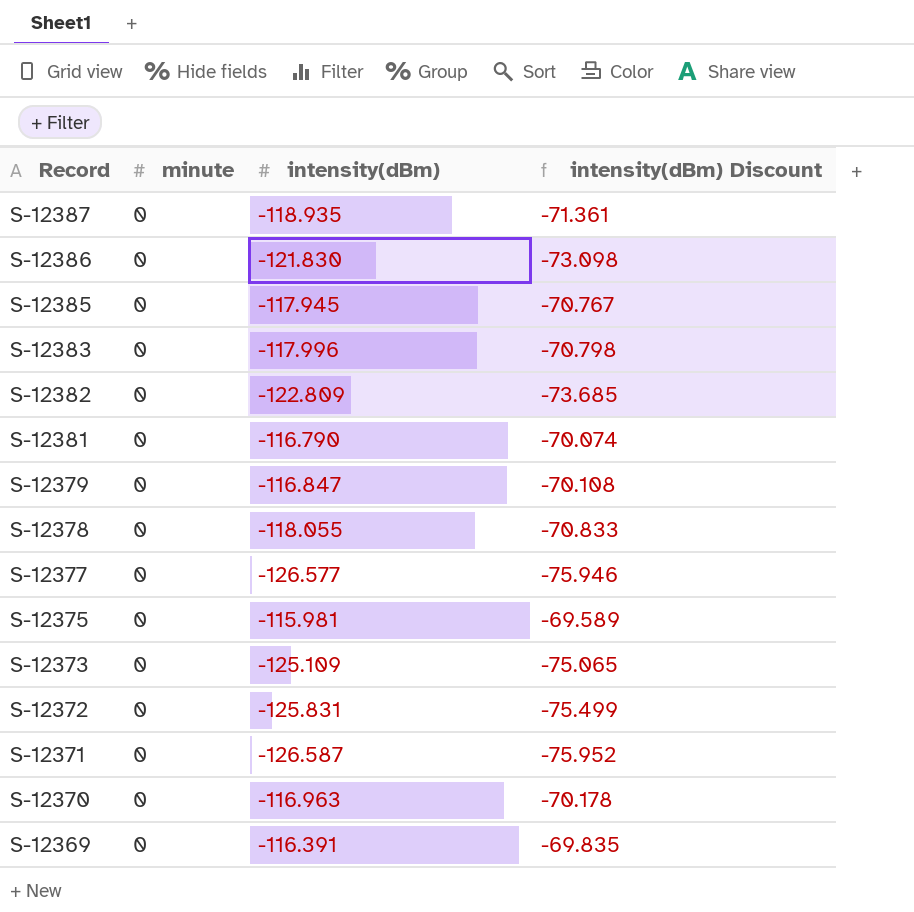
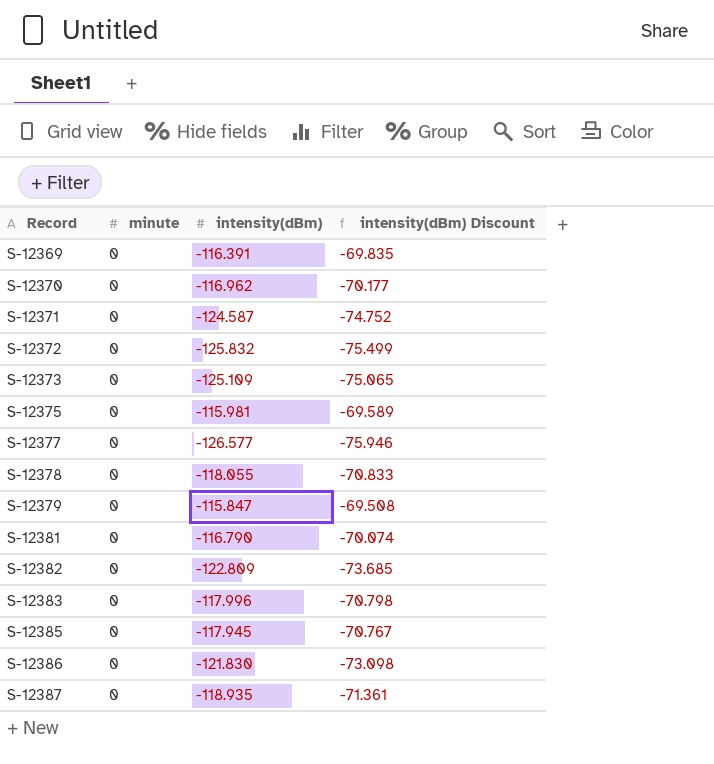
row order: Record descending -> Record ascending
S-12370 | intensity(dBm): -116.963 -> -116.962
S-12370 | intensity(dBm) Discount: -70.178 -> -70.177
S-12371 | intensity(dBm): -126.587 -> -124.587
S-12371 | intensity(dBm) Discount: -75.952 -> -74.752
S-12372 | intensity(dBm): -125.831 -> -125.832
S-12379 | intensity(dBm): -116.847 -> -115.847
S-12379 | intensity(dBm) Discount: -70.108 -> -69.508

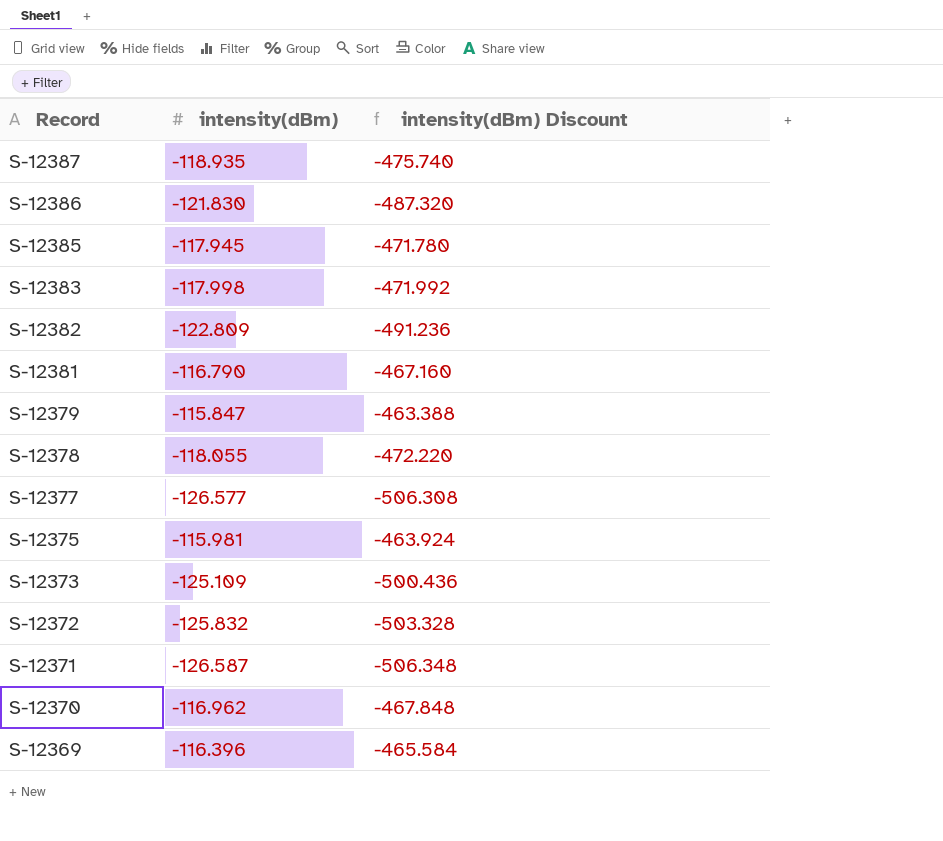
row order: Record ascending -> Record descending
column minute | position: 2 -> none
column intensity(dBm) Discount | formula: [intensity(dBm)] * 0.6 -> [intensity(dBm)] * 4
S-12383 | intensity(dBm): -117.996 -> -117.998
S-12371 | intensity(dBm): -124.587 -> -126.587
S-12369 | intensity(dBm): -116.391 -> -116.396

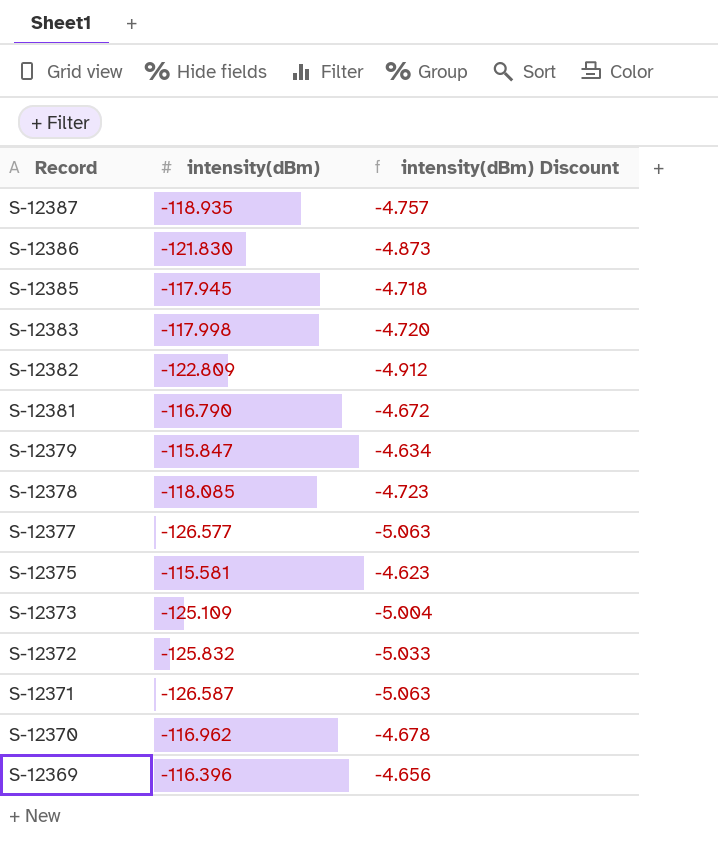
column intensity(dBm) Discount | formula: [intensity(dBm)] * 4 -> [intensity(dBm)] * 0.04
S-12378 | intensity(dBm): -118.055 -> -118.085
S-12375 | intensity(dBm): -115.981 -> -115.581

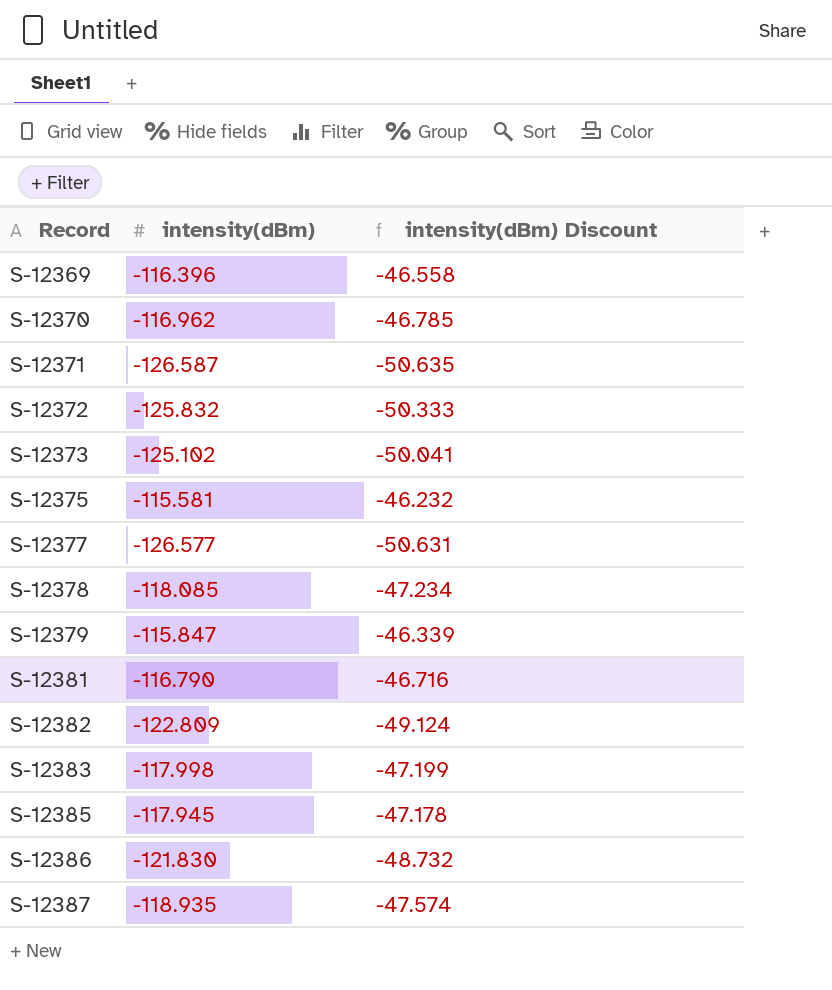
row order: Record descending -> Record ascending
column intensity(dBm) Discount | formula: [intensity(dBm)] * 0.04 -> [intensity(dBm)] * 0.4
S-12373 | intensity(dBm): -125.109 -> -125.102

